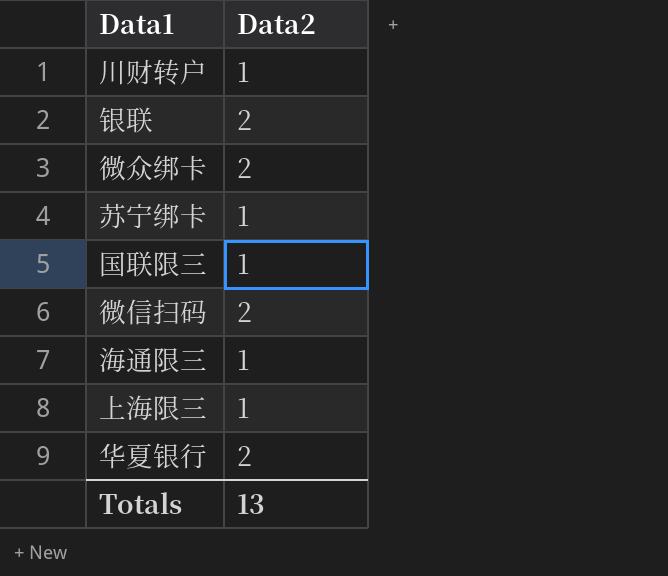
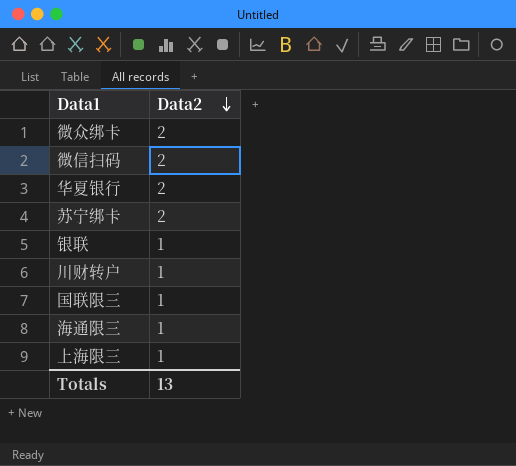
row order: none -> Data2 descending
苏宁绑卡 | Data2: 1 -> 2
银联 | Data2: 2 -> 1

